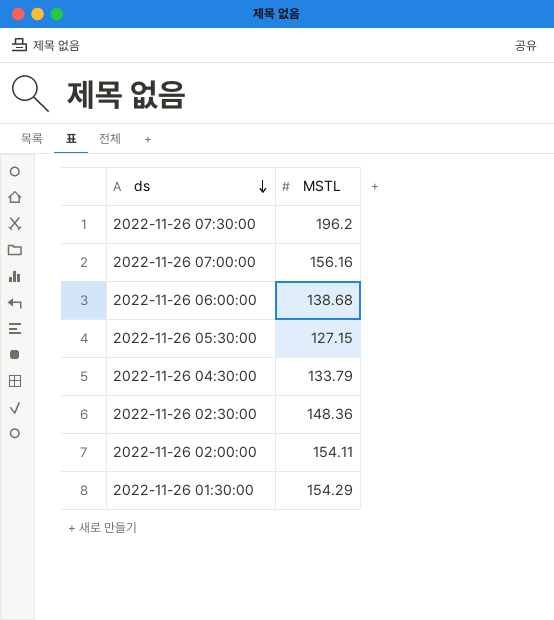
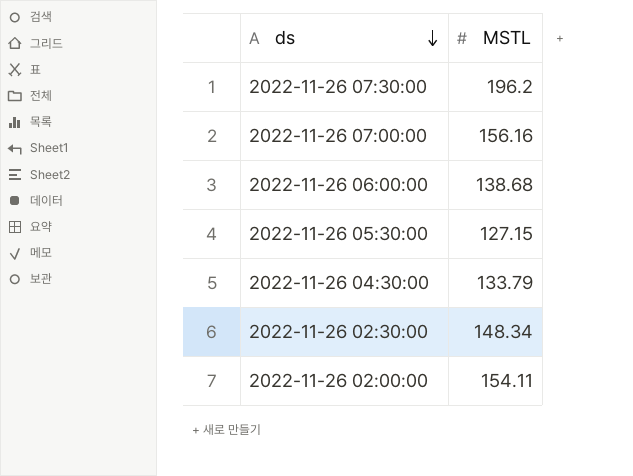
row 2022-11-26 01:30:00: 154.29 -> none
2022-11-26 02:30:00 | MSTL: 148.36 -> 148.34

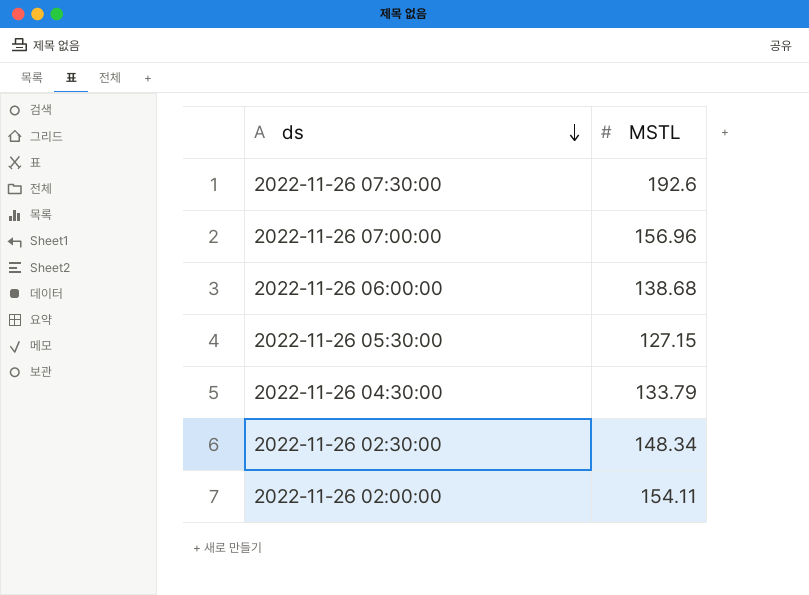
2022-11-26 07:30:00 | MSTL: 196.2 -> 192.6
2022-11-26 07:00:00 | MSTL: 156.16 -> 156.96

